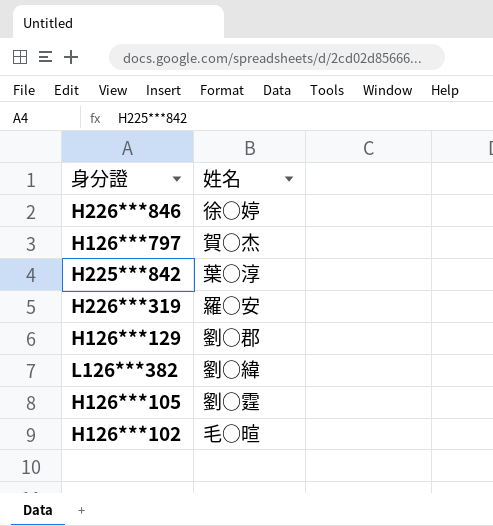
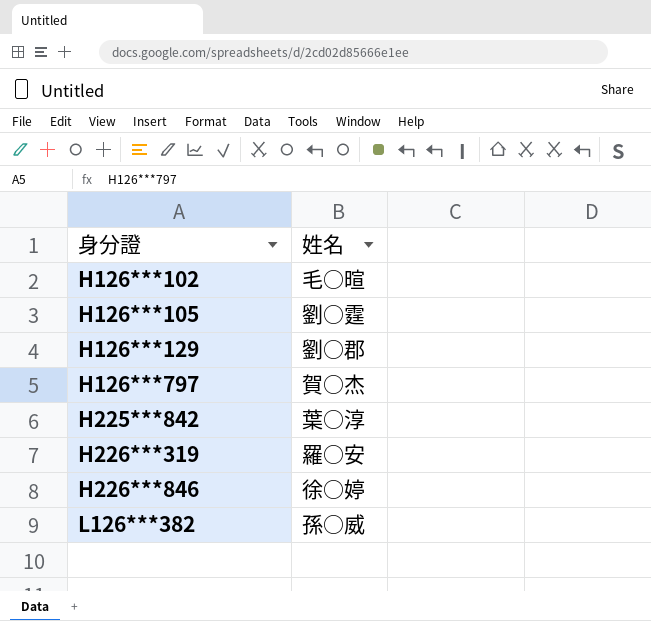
row order: none -> 身分證 ascending
L126***382 | 姓名: 劉○緯 -> 孫○威

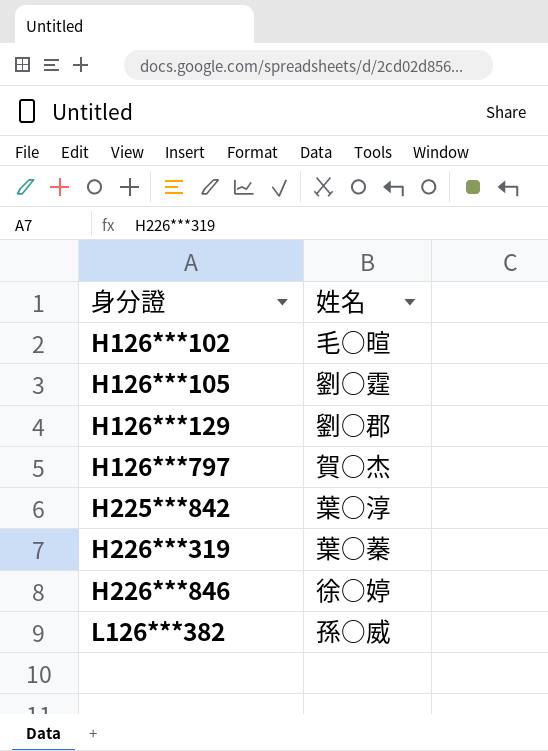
H226***319 | 姓名: 羅○安 -> 葉○蓁

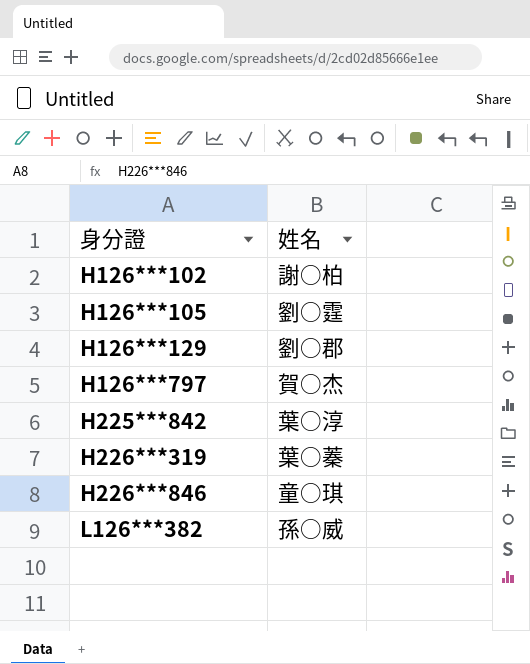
H126***102 | 姓名: 毛○暄 -> 謝○柏
H226***846 | 姓名: 徐○婷 -> 童○琪

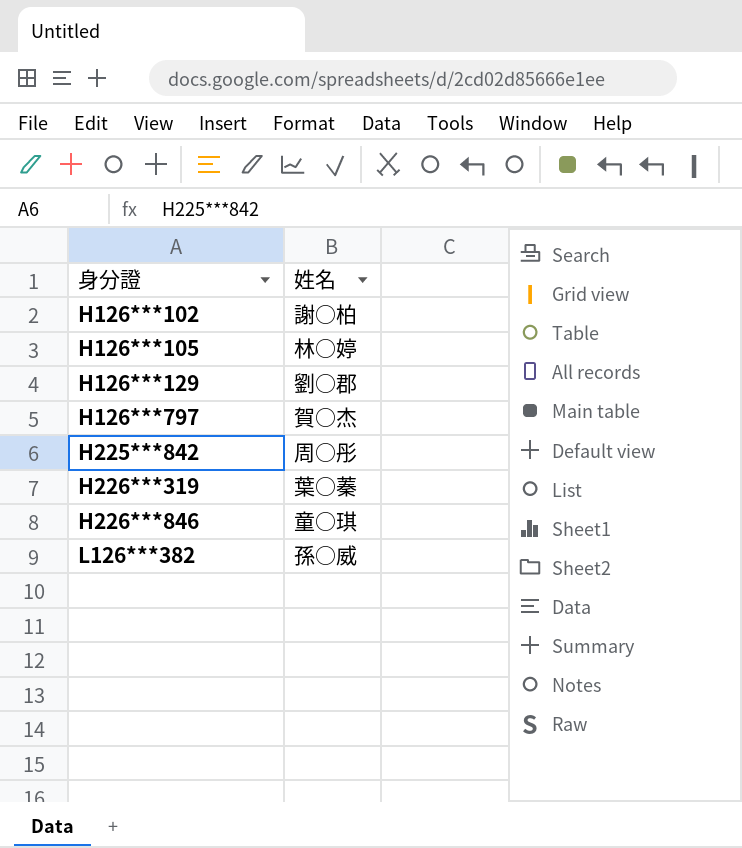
H126***105 | 姓名: 劉○霆 -> 林○婷
H225***842 | 姓名: 葉○淳 -> 周○彤

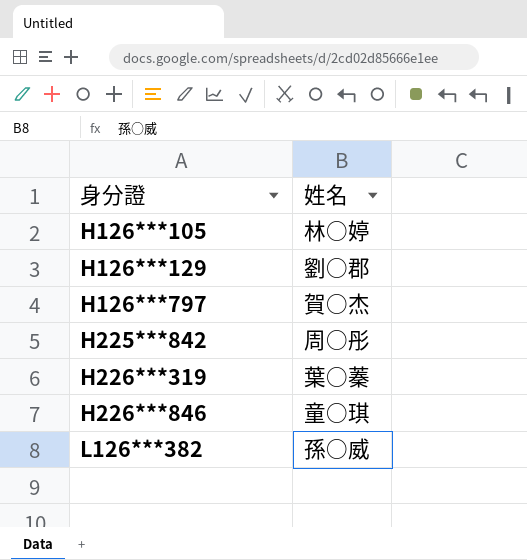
row H126***102: 謝○柏 -> none

